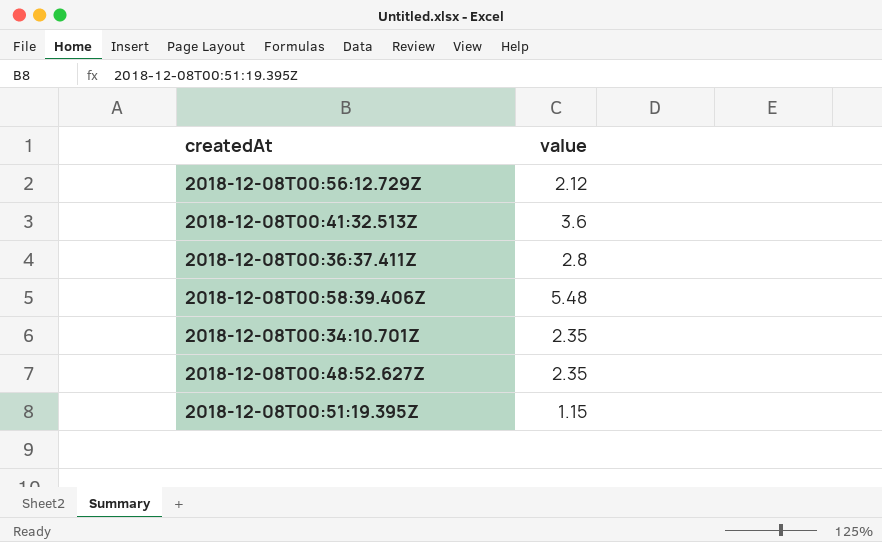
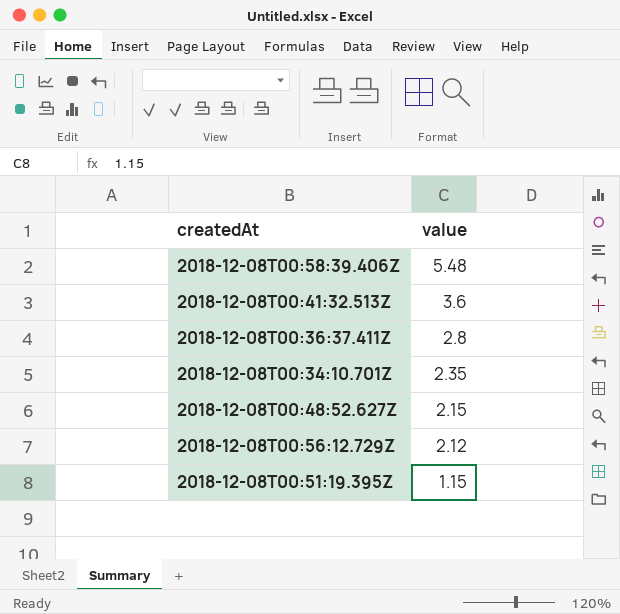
row order: none -> value descending
2018-12-08T00:48:52.627Z | value: 2.35 -> 2.15

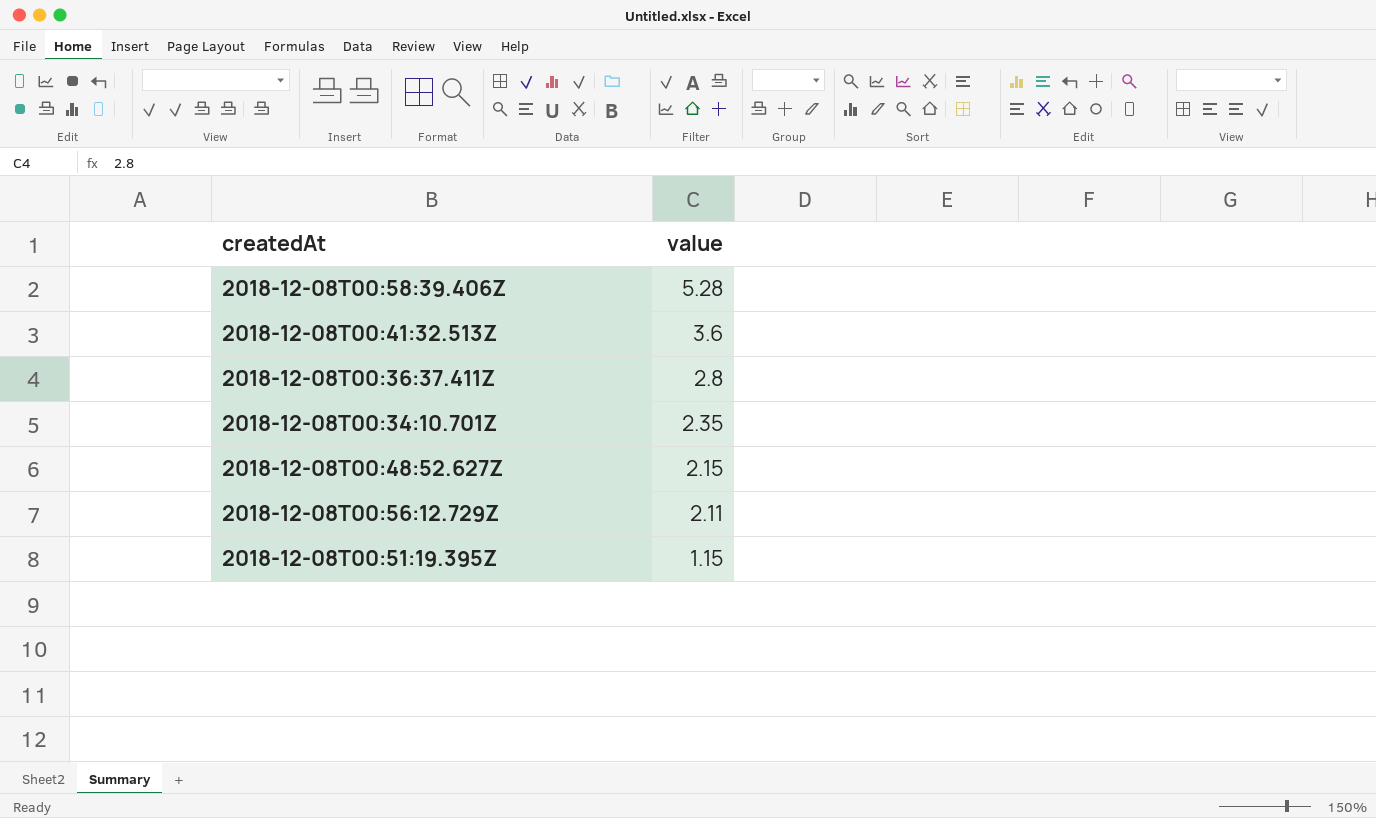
2018-12-08T00:58:39.406Z | value: 5.48 -> 5.28
2018-12-08T00:56:12.729Z | value: 2.12 -> 2.11

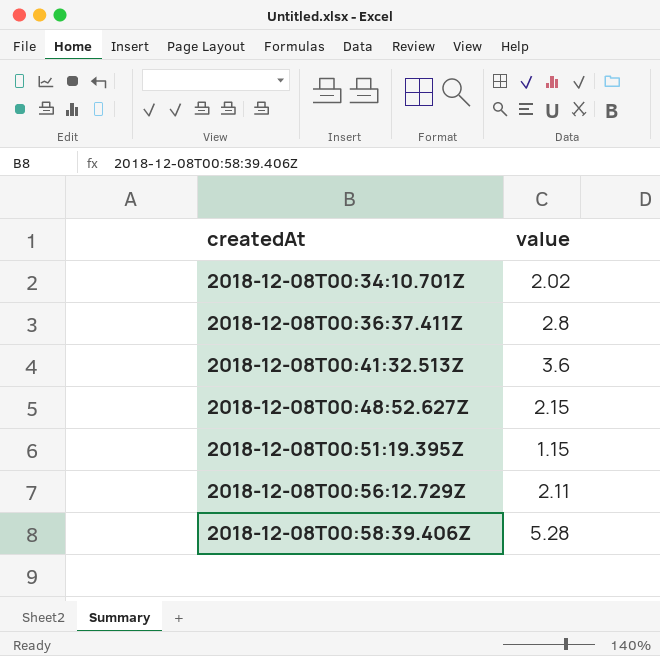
row order: value descending -> createdAt ascending
2018-12-08T00:34:10.701Z | value: 2.35 -> 2.02

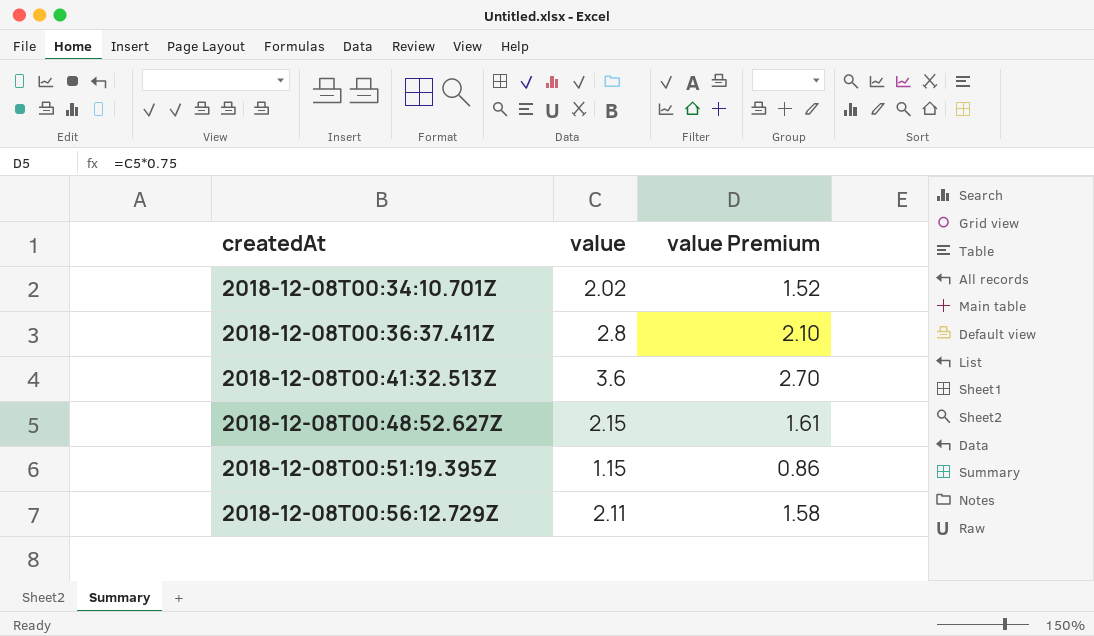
column value Premium | formula: none -> [value] * 0.75
row 2018-12-08T00:58:39.406Z: 5.28 -> none

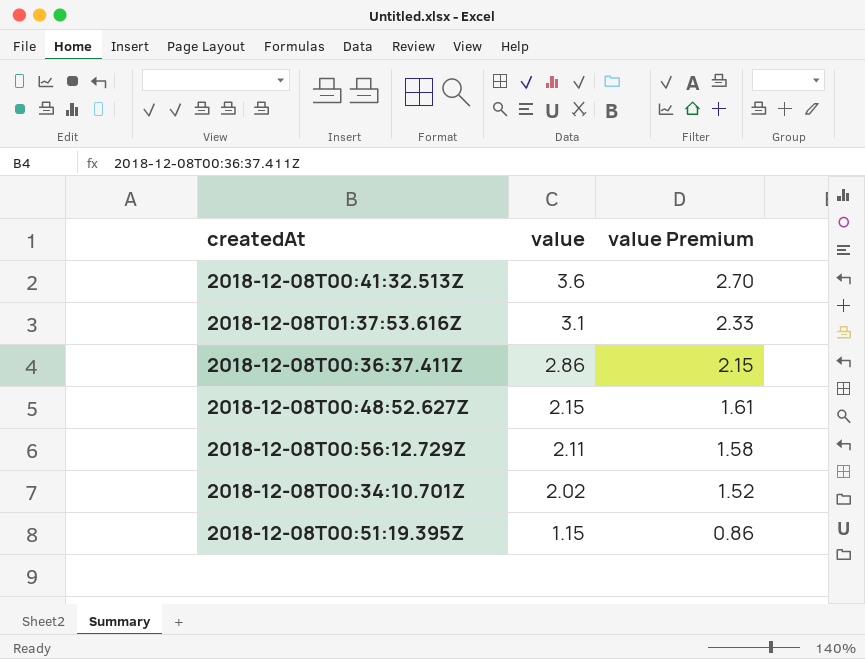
row order: createdAt ascending -> value descending
row 2018-12-08T01:37:53.616Z: none -> 3.1 | 2.33
2018-12-08T00:36:37.411Z | value: 2.8 -> 2.86
2018-12-08T00:36:37.411Z | value Premium: 2.10 -> 2.15

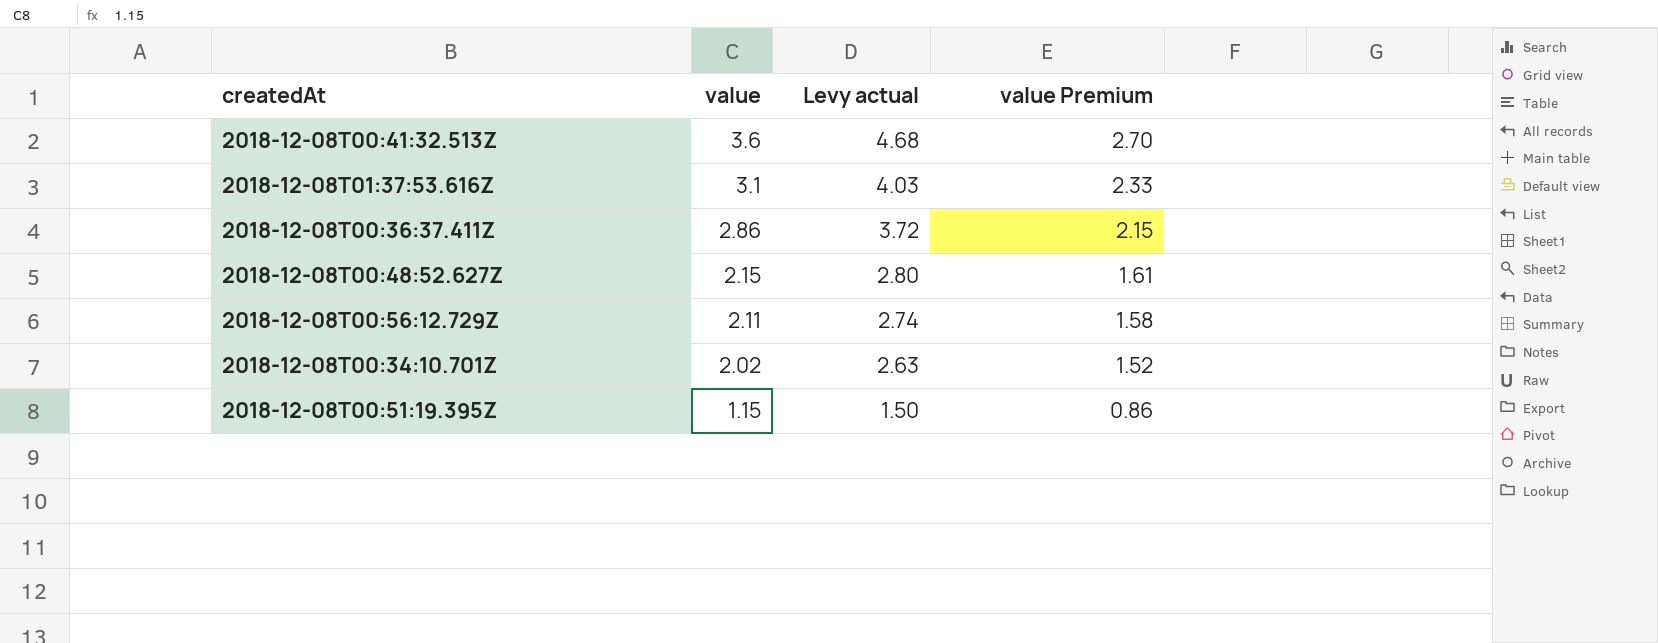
column Levy actual | formula: none -> [value] * 1.3

